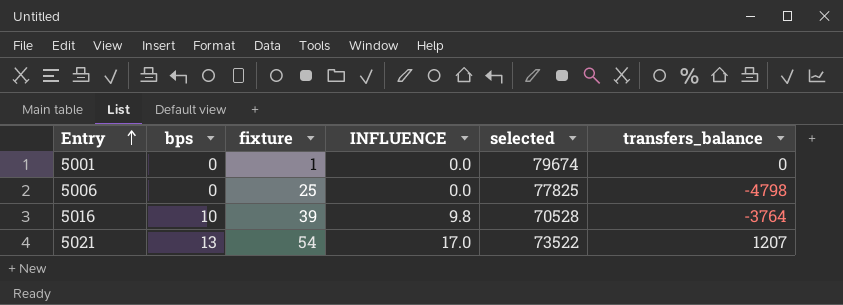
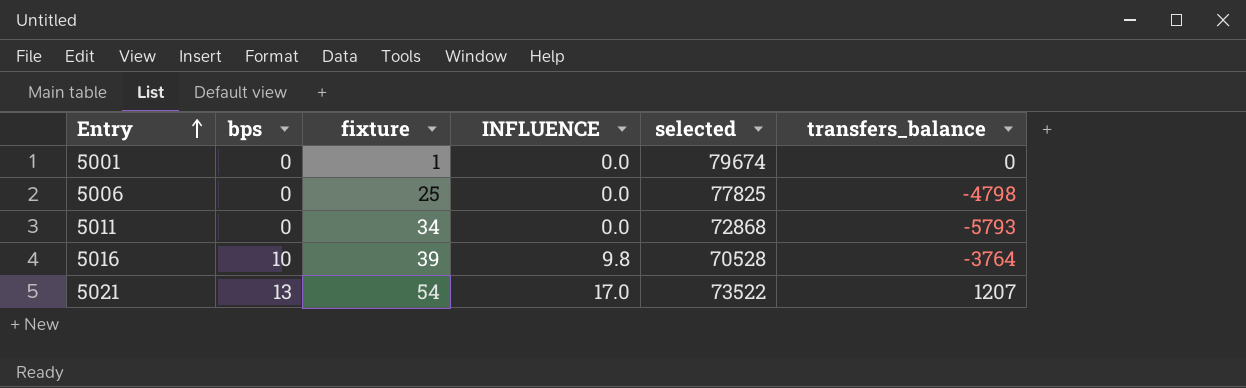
row 5011: none -> 0 | 34 | 0.0 | 72868 | -5793

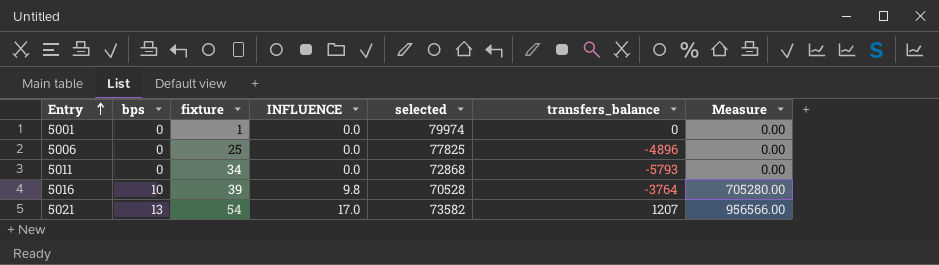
column Measure | formula: none -> [bps] * [selected]
5001 | selected: 79674 -> 79974
5006 | transfers_balance: -4798 -> -4896
5021 | selected: 73522 -> 73582

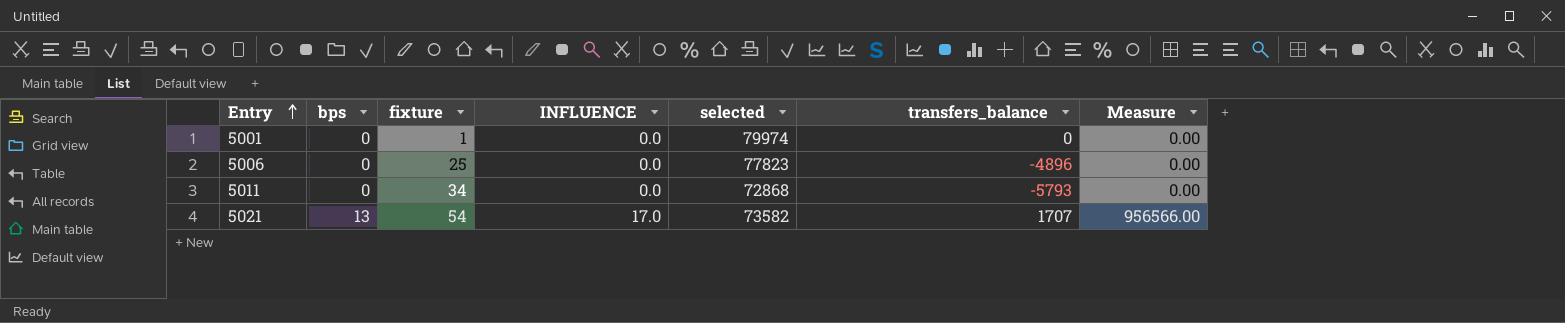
row 5016: 10 | 39 | 9.8 | 70528 | -3764 | 705280.00 -> none
5006 | selected: 77825 -> 77823
5021 | transfers_balance: 1207 -> 1707

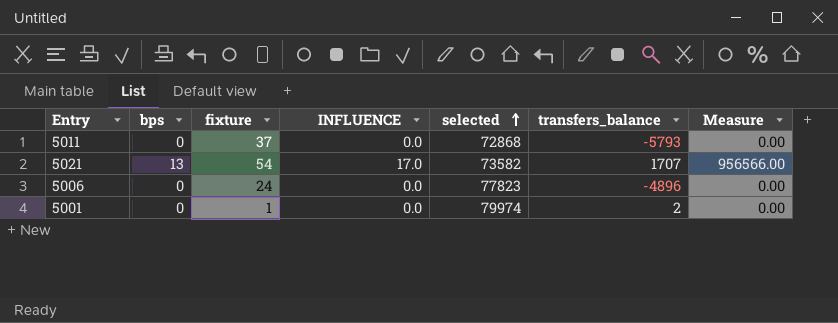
row order: Entry ascending -> selected ascending
5011 | fixture: 34 -> 37
5006 | fixture: 25 -> 24
5001 | transfers_balance: 0 -> 2

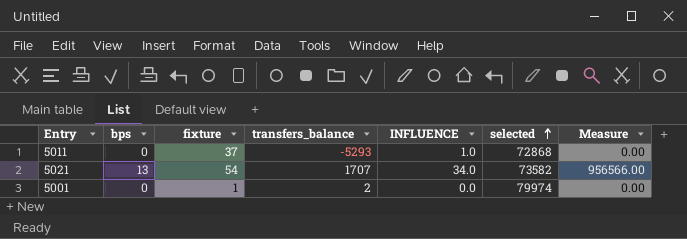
column transfers_balance | position: 6 -> 4
row 5006: 0 | 24 | 0.0 | 77823 | -4896 | 0.00 -> none
5011 | transfers_balance: -5793 -> -5293
5011 | INFLUENCE: 0.0 -> 1.0
5021 | INFLUENCE: 17.0 -> 34.0

